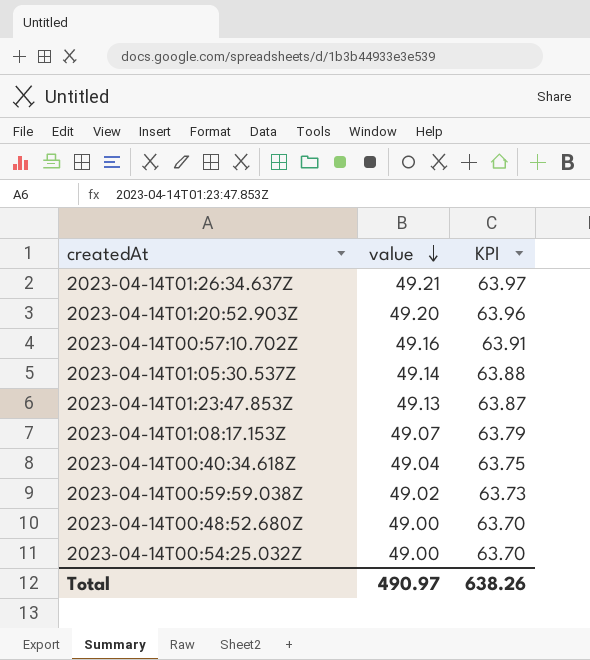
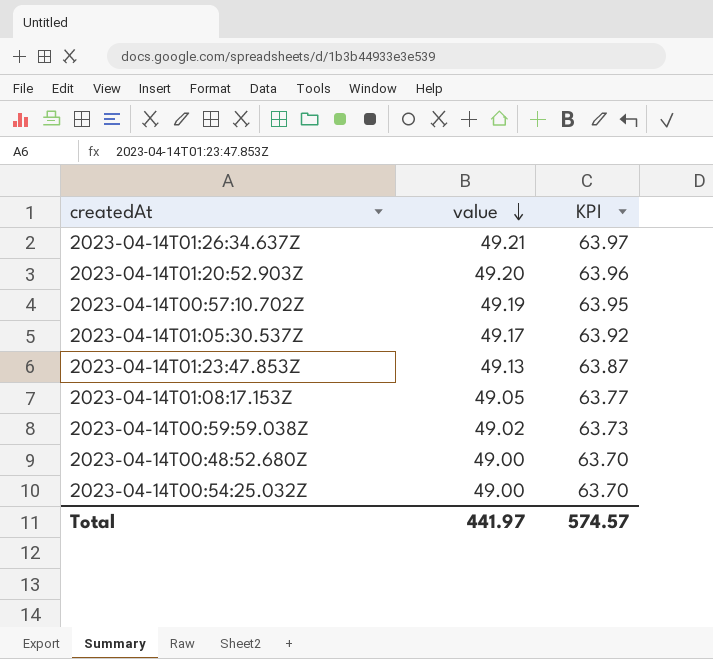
row 2023-04-14T00:40:34.618Z: 49.04 | 63.75 -> none
2023-04-14T00:57:10.702Z | value: 49.16 -> 49.19
2023-04-14T00:57:10.702Z | KPI: 63.91 -> 63.95
2023-04-14T01:05:30.537Z | value: 49.14 -> 49.17
2023-04-14T01:05:30.537Z | KPI: 63.88 -> 63.92
2023-04-14T01:08:17.153Z | value: 49.07 -> 49.05
2023-04-14T01:08:17.153Z | KPI: 63.79 -> 63.77
Total | value: 490.97 -> 441.97
Total | KPI: 638.26 -> 574.57

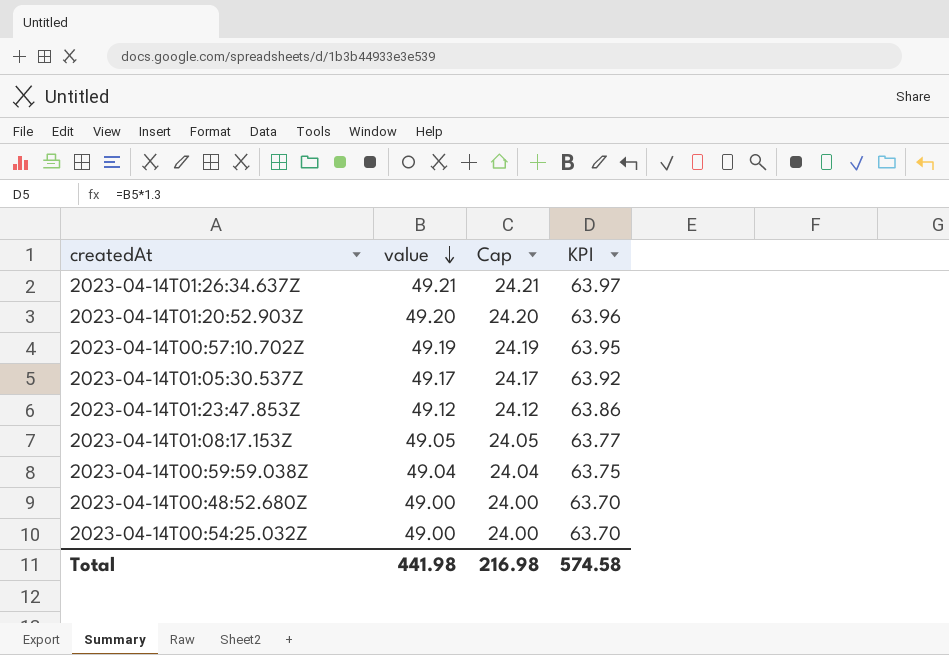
column Cap | formula: none -> [value] - 25
2023-04-14T01:23:47.853Z | value: 49.13 -> 49.12
2023-04-14T01:23:47.853Z | KPI: 63.87 -> 63.86
2023-04-14T00:59:59.038Z | value: 49.02 -> 49.04
2023-04-14T00:59:59.038Z | KPI: 63.73 -> 63.75
Total | value: 441.97 -> 441.98
Total | KPI: 574.57 -> 574.58

